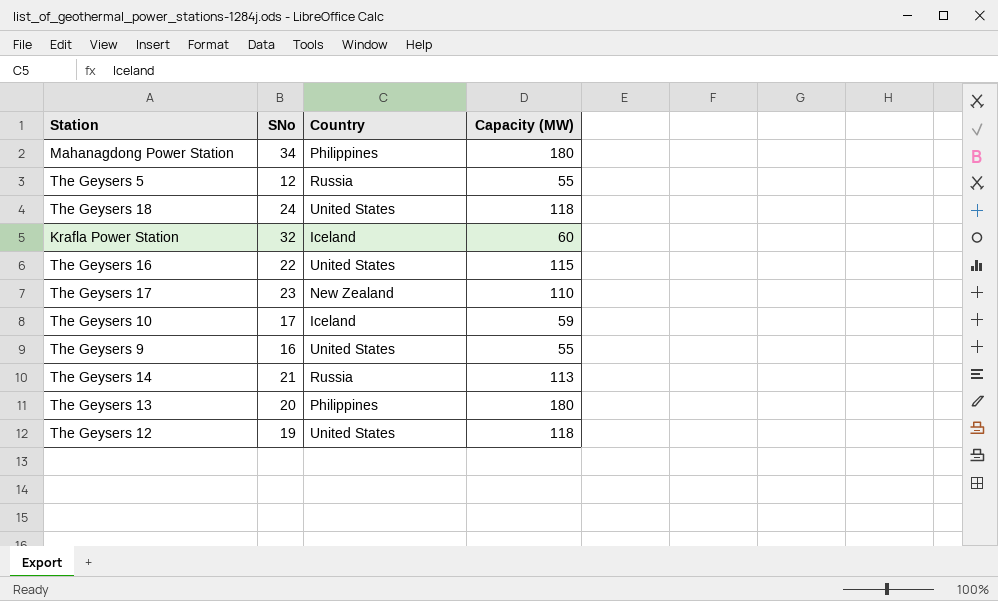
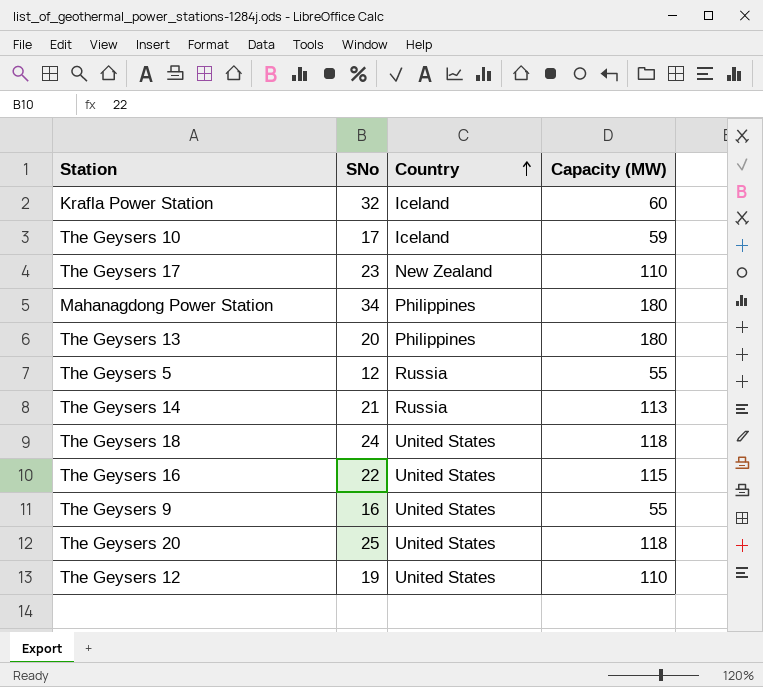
row order: none -> Country ascending
row The Geysers 20: none -> 25 | United States | 118
The Geysers 12 | Capacity (MW): 118 -> 110

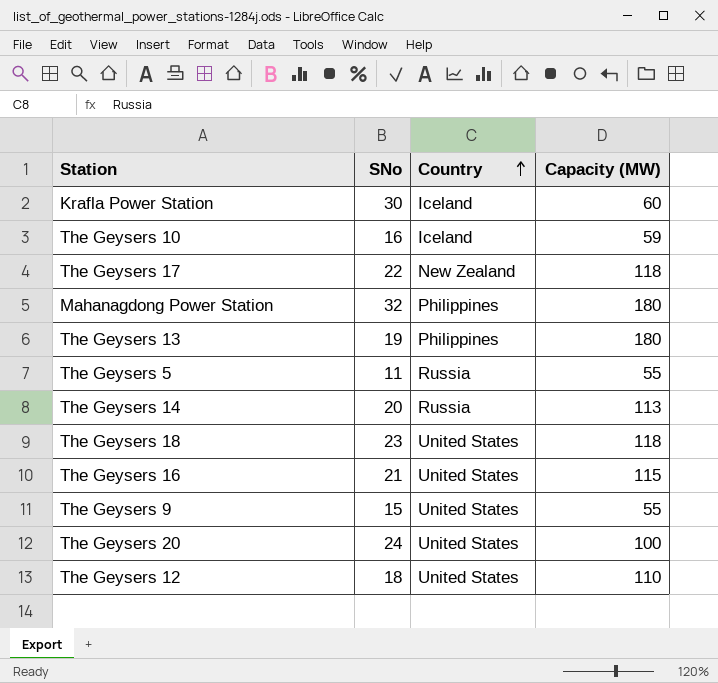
Krafla Power Station | SNo: 32 -> 30
The Geysers 10 | SNo: 17 -> 16
The Geysers 17 | SNo: 23 -> 22
The Geysers 17 | Capacity (MW): 110 -> 118
Mahanagdong Power Station | SNo: 34 -> 32
The Geysers 13 | SNo: 20 -> 19
The Geysers 5 | SNo: 12 -> 11
The Geysers 14 | SNo: 21 -> 20
The Geysers 18 | SNo: 24 -> 23
The Geysers 16 | SNo: 22 -> 21
The Geysers 9 | SNo: 16 -> 15
The Geysers 20 | SNo: 25 -> 24
The Geysers 20 | Capacity (MW): 118 -> 100
The Geysers 12 | SNo: 19 -> 18

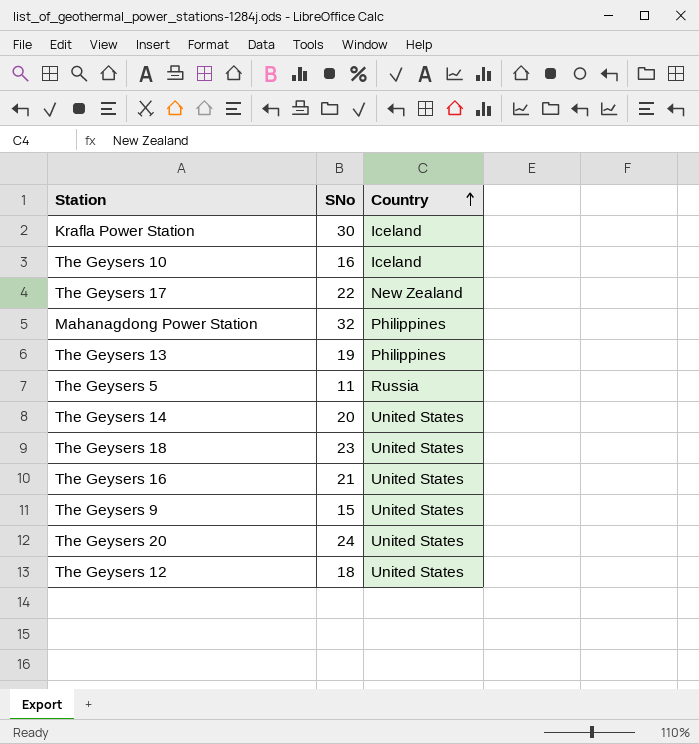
column Capacity (MW) | position: 4 -> none
The Geysers 14 | Country: Russia -> United States

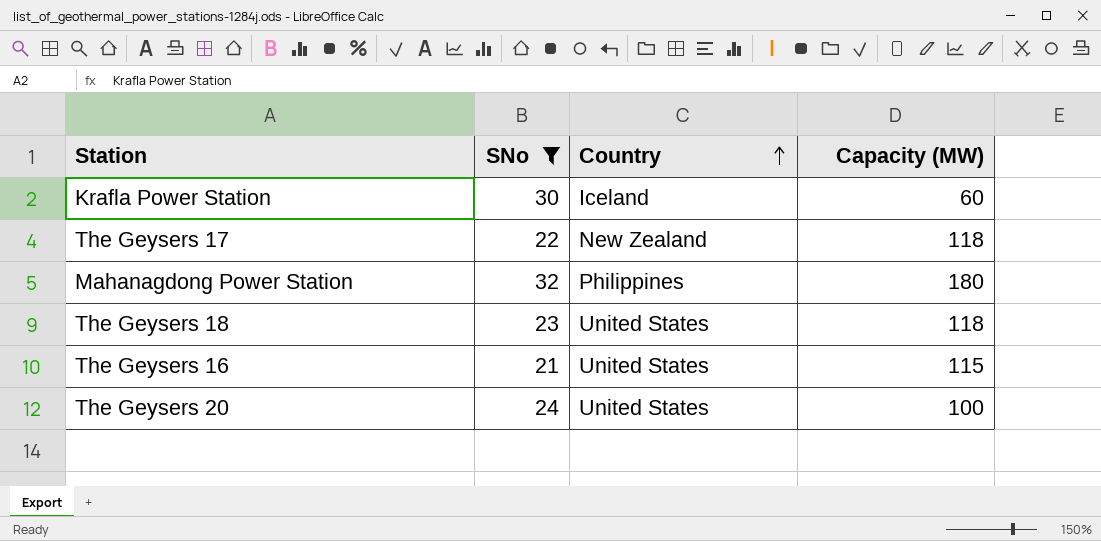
filter: none -> SNo >= 21
column Capacity (MW) | position: none -> 4

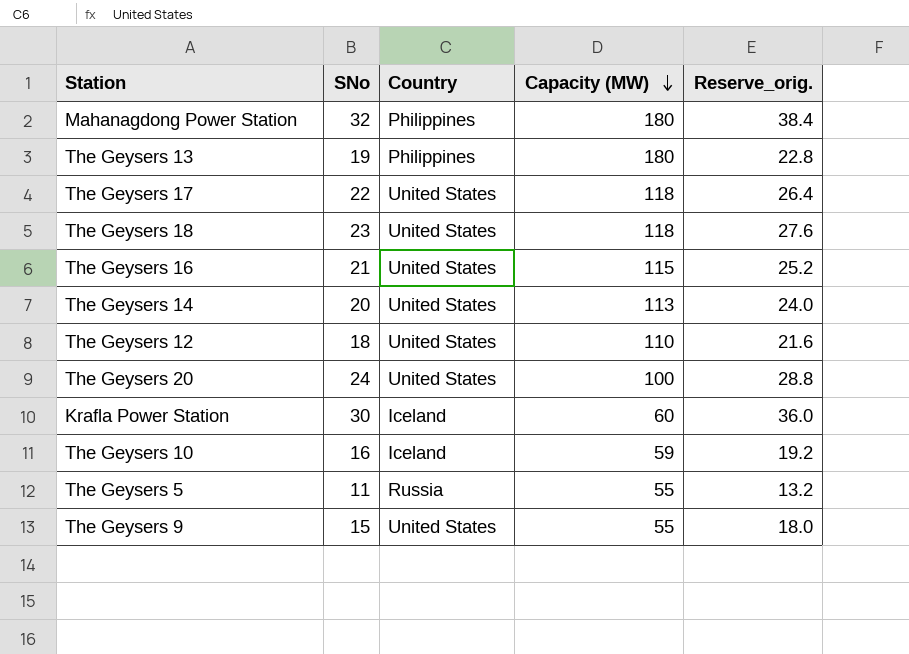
filter: SNo >= 21 -> none
row order: Country ascending -> Capacity (MW) descending
column Reserve_orig. | formula: none -> [SNo] * 1.2
The Geysers 17 | Country: New Zealand -> United States

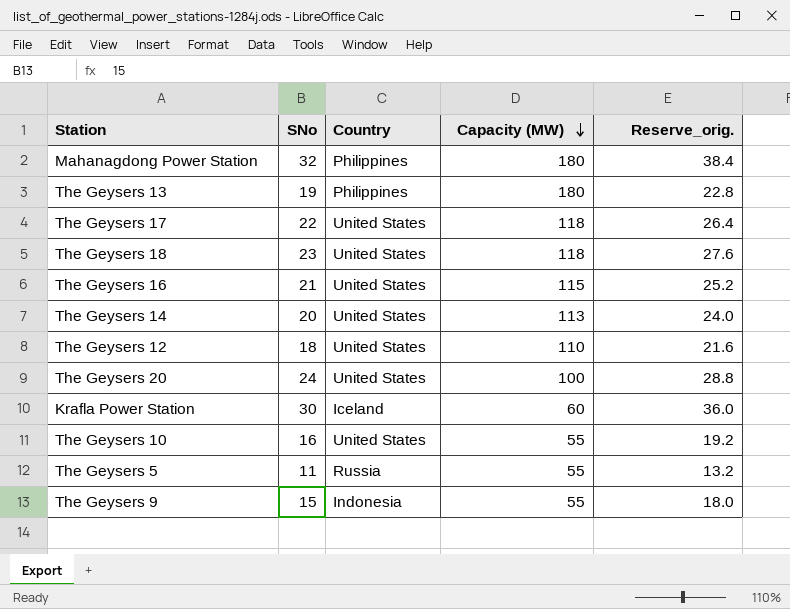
The Geysers 10 | Country: Iceland -> United States
The Geysers 10 | Capacity (MW): 59 -> 55
The Geysers 9 | Country: United States -> Indonesia

